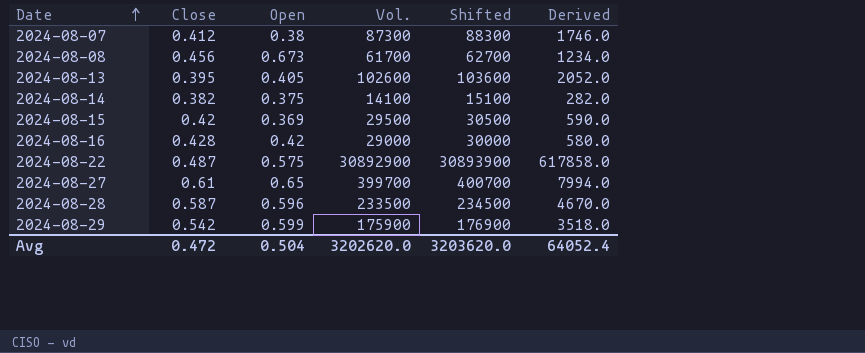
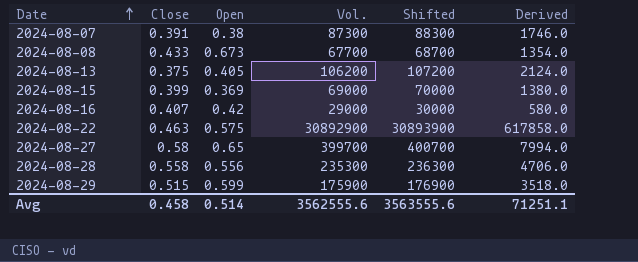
row 2024-08-14: 0.382 | 0.375 | 14100 | 15100 | 282.0 -> none
2024-08-07 | Close: 0.412 -> 0.391
2024-08-08 | Close: 0.456 -> 0.433
2024-08-08 | Vol.: 61700 -> 67700
2024-08-08 | Shifted: 62700 -> 68700
2024-08-08 | Derived: 1234.0 -> 1354.0
2024-08-13 | Close: 0.395 -> 0.375
2024-08-13 | Vol.: 102600 -> 106200
2024-08-13 | Shifted: 103600 -> 107200
2024-08-13 | Derived: 2052.0 -> 2124.0
2024-08-15 | Close: 0.42 -> 0.399
2024-08-15 | Vol.: 29500 -> 69000
2024-08-15 | Shifted: 30500 -> 70000
2024-08-15 | Derived: 590.0 -> 1380.0
2024-08-16 | Close: 0.428 -> 0.407
2024-08-22 | Close: 0.487 -> 0.463
2024-08-27 | Close: 0.61 -> 0.58
2024-08-28 | Close: 0.587 -> 0.558
2024-08-28 | Open: 0.596 -> 0.556
2024-08-28 | Vol.: 233500 -> 235300
2024-08-28 | Shifted: 234500 -> 236300
2024-08-28 | Derived: 4670.0 -> 4706.0
2024-08-29 | Close: 0.542 -> 0.515
Avg | Close: 0.472 -> 0.458
Avg | Open: 0.504 -> 0.514
Avg | Vol.: 3202620.0 -> 3562555.6
Avg | Shifted: 3203620.0 -> 3563555.6
Avg | Derived: 64052.4 -> 71251.1

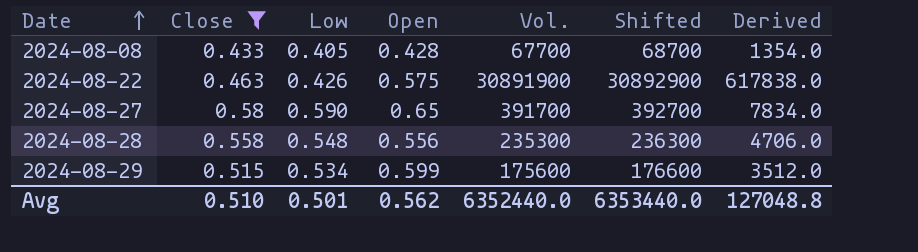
filter: none -> Close >= 0.433
column Low | position: none -> 3
2024-08-08 | Open: 0.673 -> 0.428
2024-08-22 | Vol.: 30892900 -> 30891900
2024-08-22 | Shifted: 30893900 -> 30892900
2024-08-22 | Derived: 617858.0 -> 617838.0
2024-08-27 | Vol.: 399700 -> 391700
2024-08-27 | Shifted: 400700 -> 392700
2024-08-27 | Derived: 7994.0 -> 7834.0
2024-08-29 | Vol.: 175900 -> 175600
2024-08-29 | Shifted: 176900 -> 176600
2024-08-29 | Derived: 3518.0 -> 3512.0
Avg | Close: 0.458 -> 0.510
Avg | Open: 0.514 -> 0.562
Avg | Vol.: 3562555.6 -> 6352440.0
Avg | Shifted: 3563555.6 -> 6353440.0
Avg | Derived: 71251.1 -> 127048.8

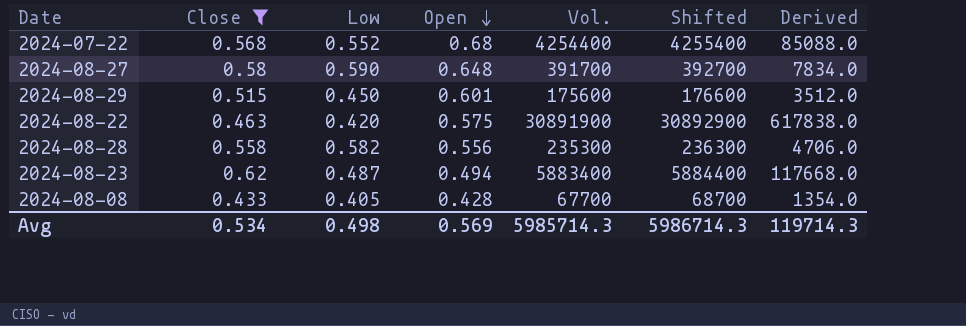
row order: Date ascending -> Open descending
row 2024-07-22: none -> 0.568 | 0.552 | 0.68 | 4254400 | 4255400 | 85088.0
2024-08-27 | Open: 0.65 -> 0.648
2024-08-29 | Low: 0.534 -> 0.450
2024-08-29 | Open: 0.599 -> 0.601
2024-08-22 | Low: 0.426 -> 0.420
2024-08-28 | Low: 0.548 -> 0.582
row 2024-08-23: none -> 0.62 | 0.487 | 0.494 | 5883400 | 5884400 | 117668.0
Avg | Close: 0.510 -> 0.534
Avg | Low: 0.501 -> 0.498
Avg | Open: 0.562 -> 0.569
Avg | Vol.: 6352440.0 -> 5985714.3
Avg | Shifted: 6353440.0 -> 5986714.3
Avg | Derived: 127048.8 -> 119714.3

